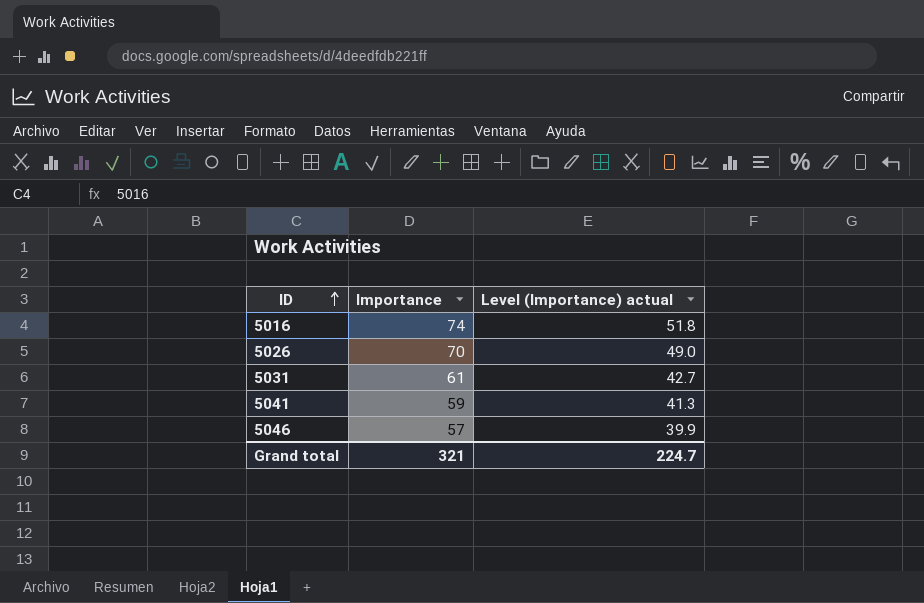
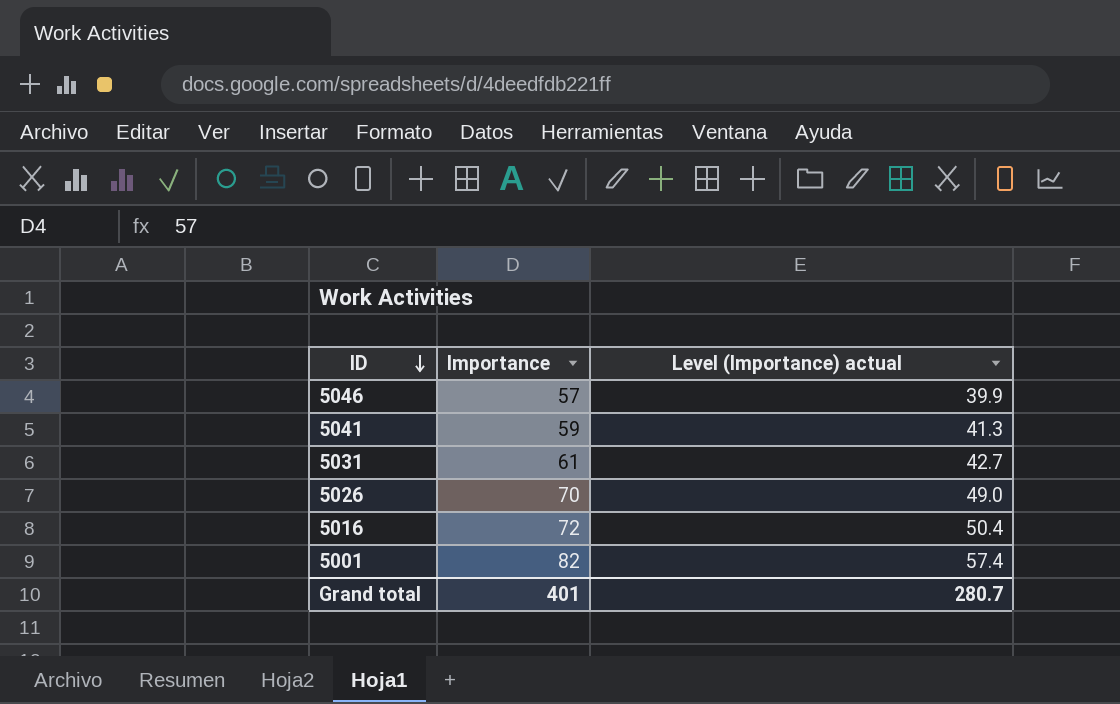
row order: ID ascending -> ID descending
5016 | Importance: 74 -> 72
5016 | Level (Importance) actual: 51.8 -> 50.4
row 5001: none -> 82 | 57.4
Grand total | Importance: 321 -> 401
Grand total | Level (Importance) actual: 224.7 -> 280.7

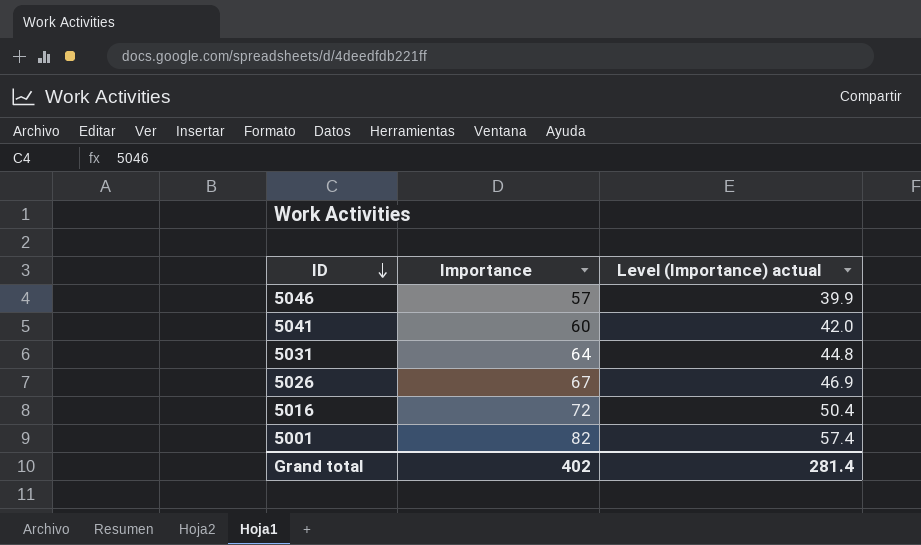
5041 | Importance: 59 -> 60
5041 | Level (Importance) actual: 41.3 -> 42.0
5031 | Importance: 61 -> 64
5031 | Level (Importance) actual: 42.7 -> 44.8
5026 | Importance: 70 -> 67
5026 | Level (Importance) actual: 49.0 -> 46.9
Grand total | Importance: 401 -> 402
Grand total | Level (Importance) actual: 280.7 -> 281.4

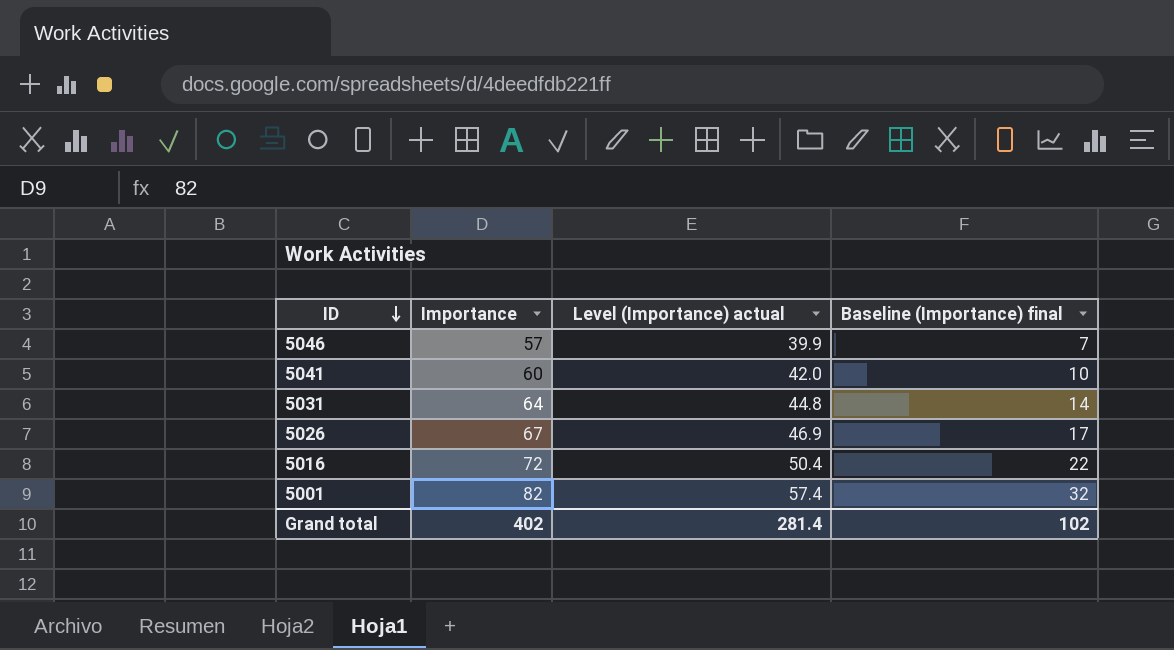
column Baseline (Importance) final | formula: none -> [Importance] - 50

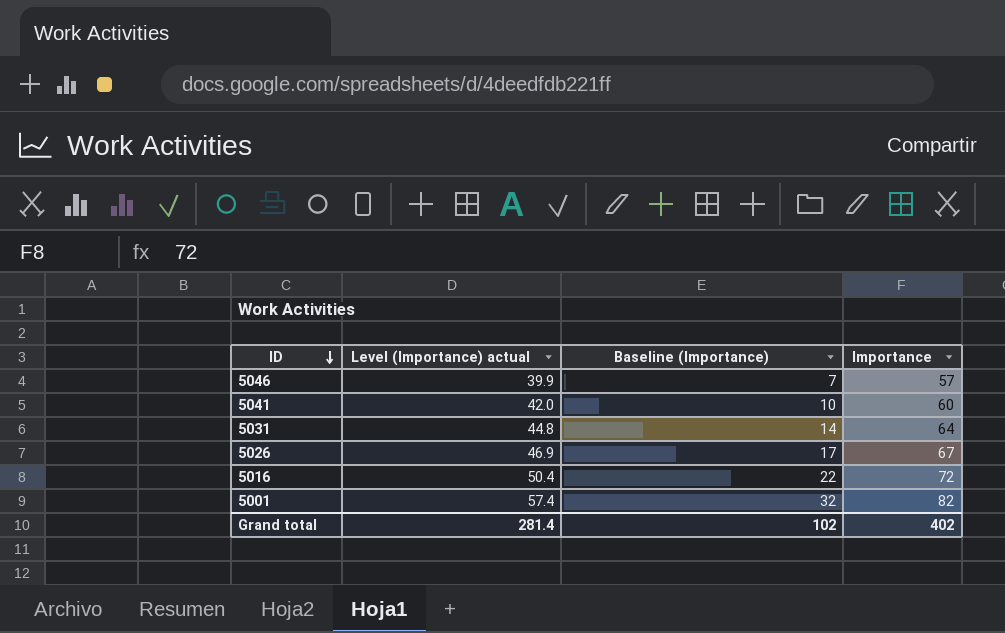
column name: Baseline (Importance) final -> Baseline (Importance)
column Importance | position: 2 -> 4

